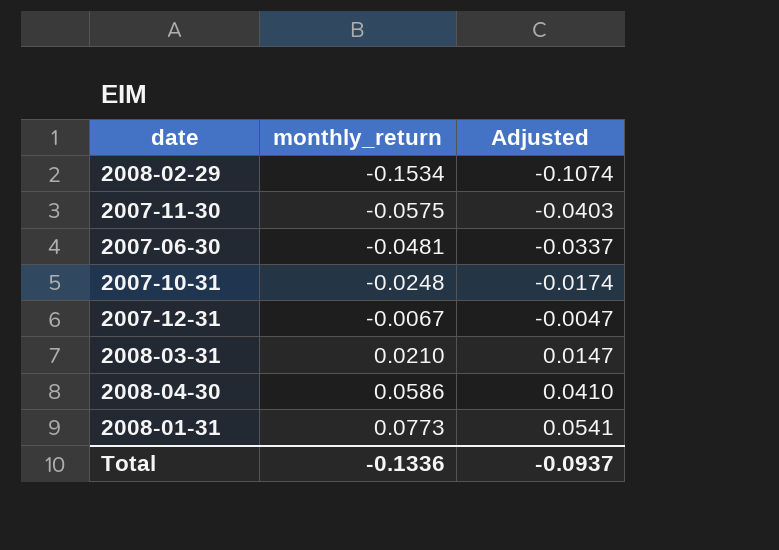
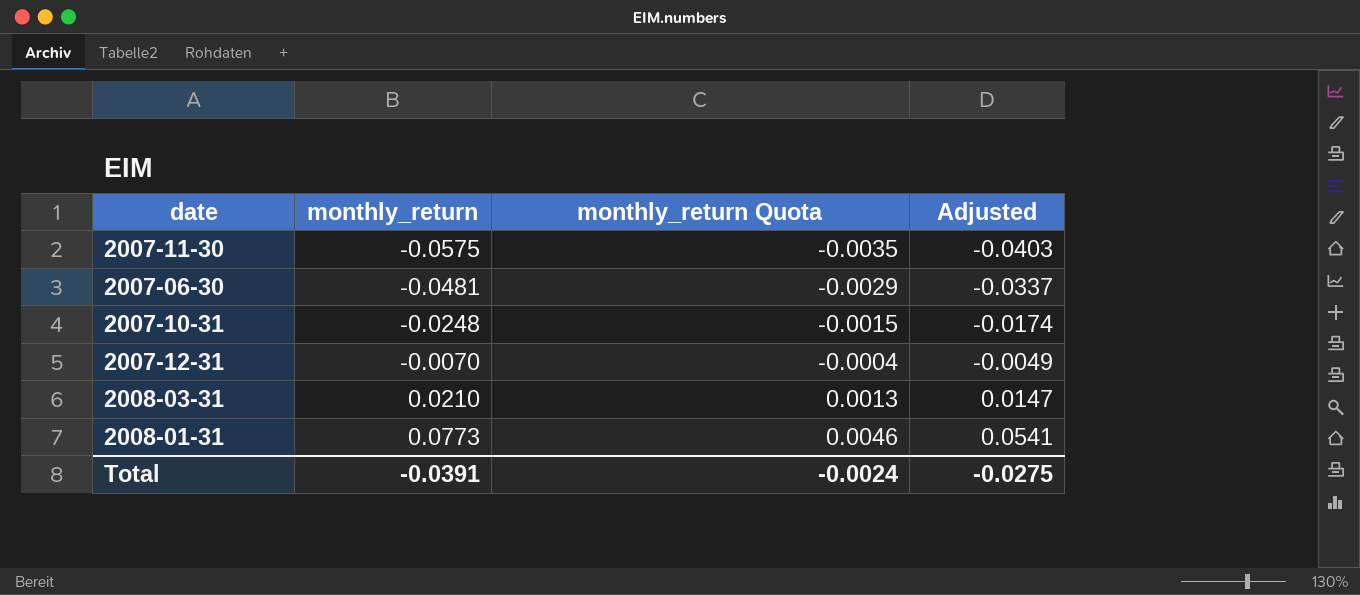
column monthly_return Quota | formula: none -> [monthly_return] * 0.06
row 2008-02-29: -0.1534 | -0.1074 -> none
row 2008-04-30: 0.0586 | 0.0410 -> none
2007-12-31 | monthly_return: -0.0067 -> -0.0070
2007-12-31 | Adjusted: -0.0047 -> -0.0049
Total | monthly_return: -0.1336 -> -0.0391
Total | Adjusted: -0.0937 -> -0.0275

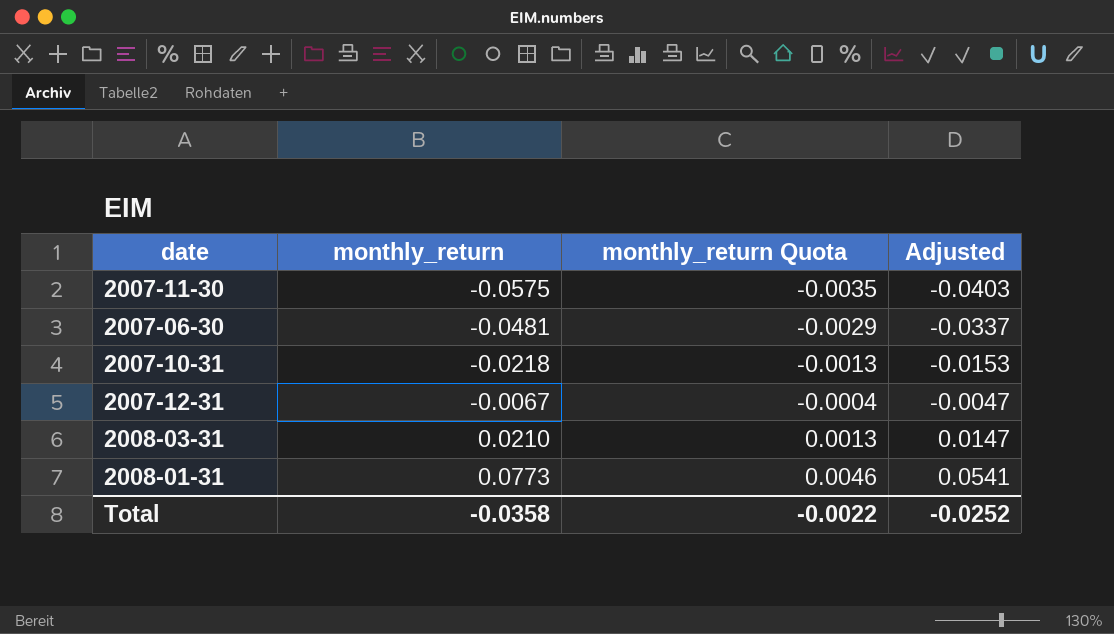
2007-10-31 | monthly_return: -0.0248 -> -0.0218
2007-10-31 | monthly_return Quota: -0.0015 -> -0.0013
2007-10-31 | Adjusted: -0.0174 -> -0.0153
2007-12-31 | monthly_return: -0.0070 -> -0.0067
2007-12-31 | Adjusted: -0.0049 -> -0.0047
Total | monthly_return: -0.0391 -> -0.0358
Total | monthly_return Quota: -0.0024 -> -0.0022
Total | Adjusted: -0.0275 -> -0.0252

